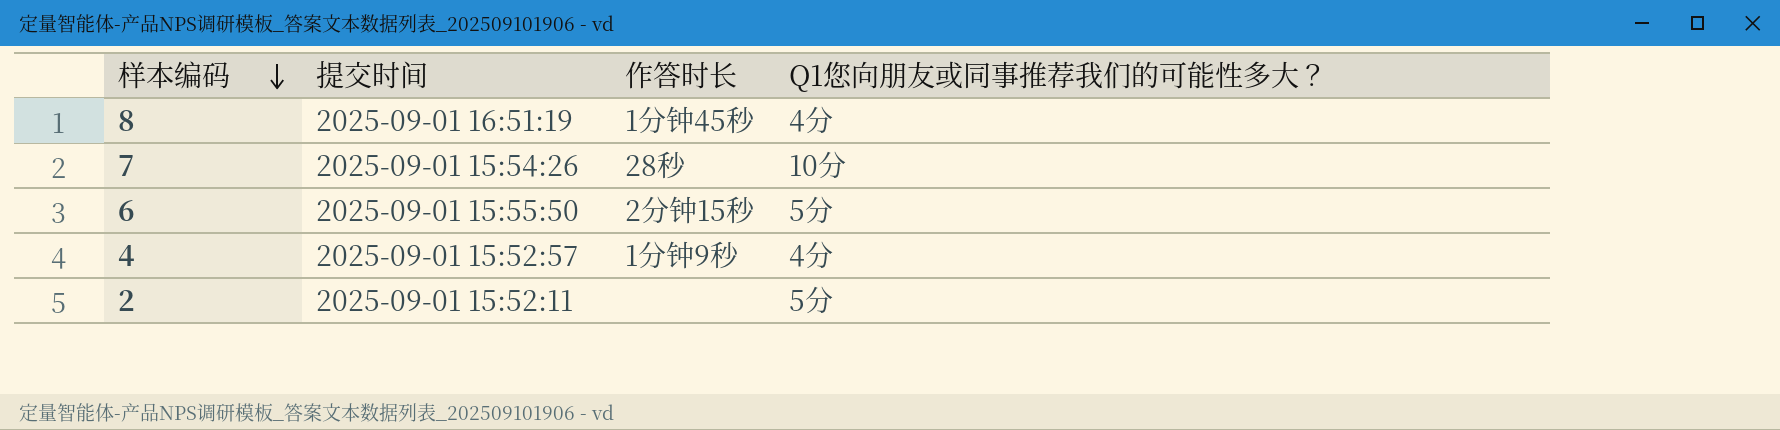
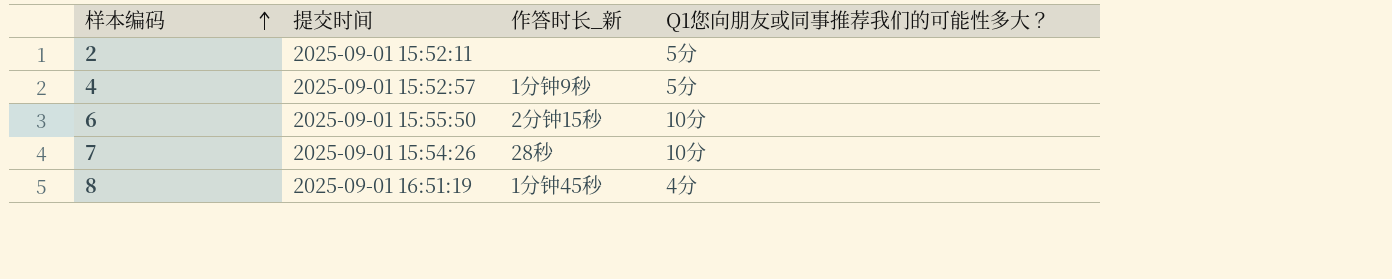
row order: 样本编码 descending -> 样本编码 ascending
column name: 作答时长 -> 作答时长_新
4 | Q1您向朋友或同事推荐我们的可能性多大？: 4分 -> 5分
6 | Q1您向朋友或同事推荐我们的可能性多大？: 5分 -> 10分

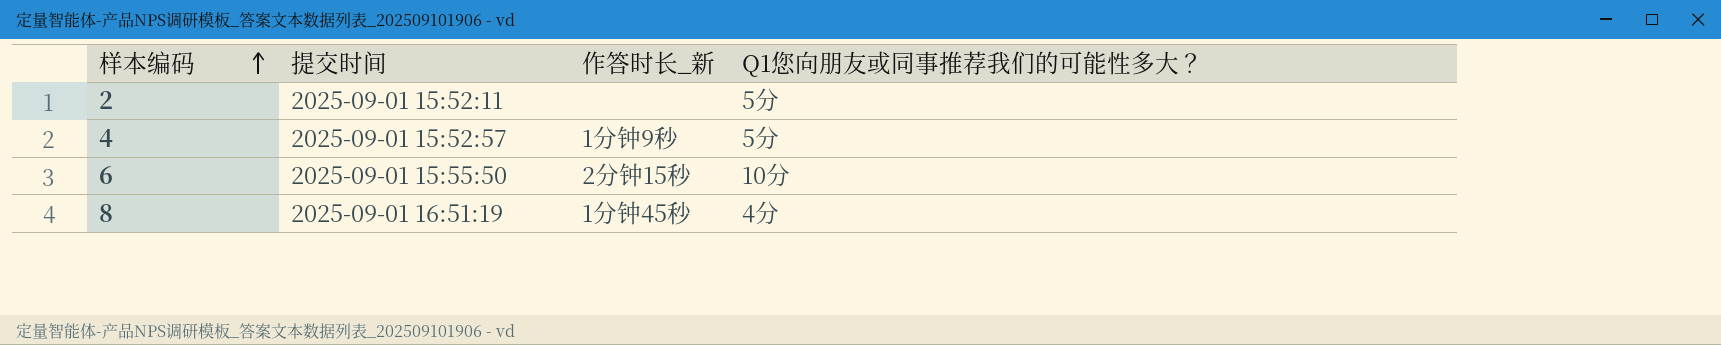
row 7: 2025-09-01 15:54:26 | 28秒 | 10分 -> none

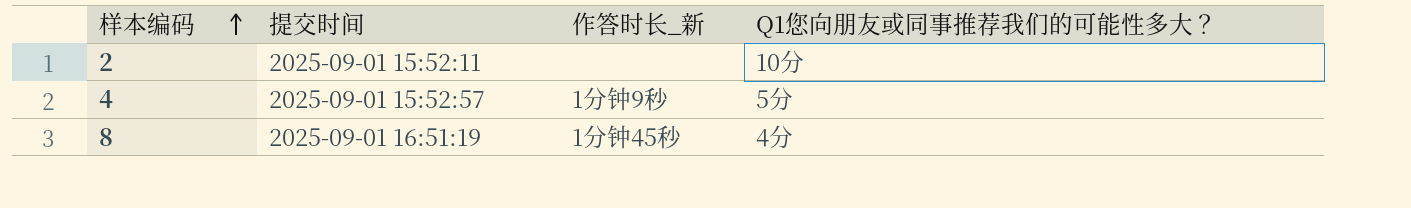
row 6: 2025-09-01 15:55:50 | 2分钟15秒 | 10分 -> none
2 | Q1您向朋友或同事推荐我们的可能性多大？: 5分 -> 10分

